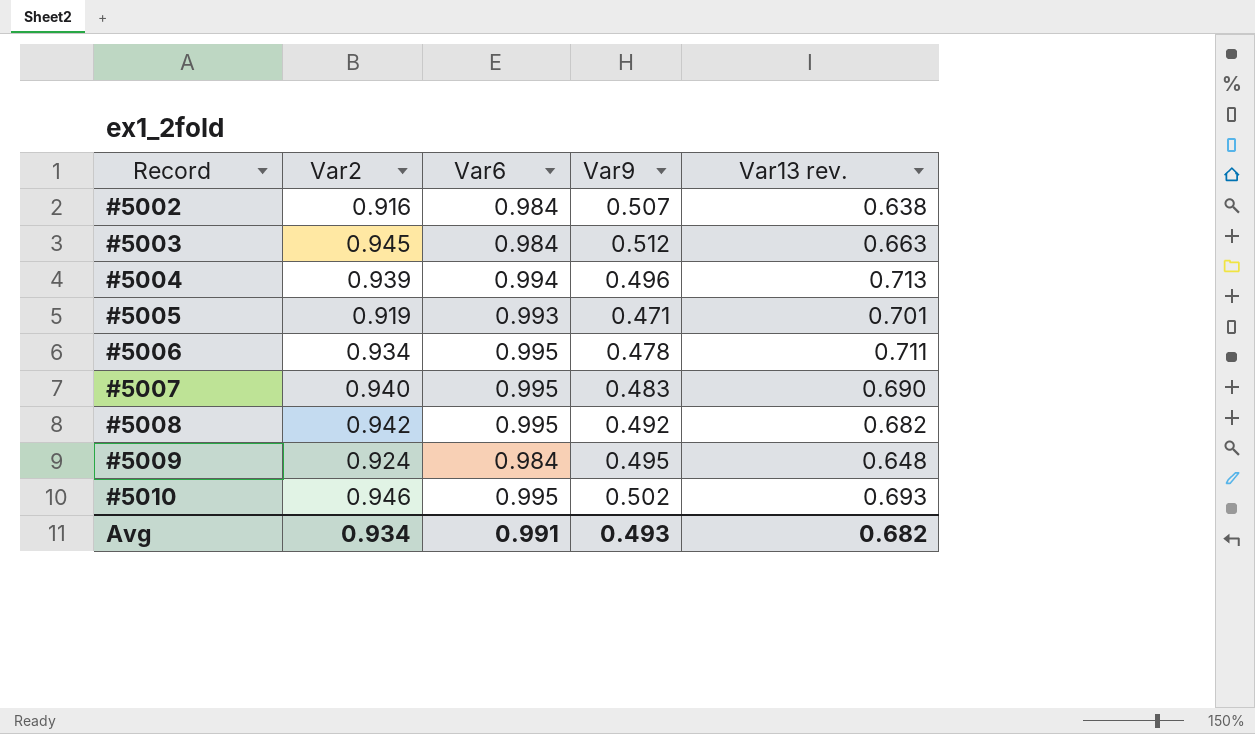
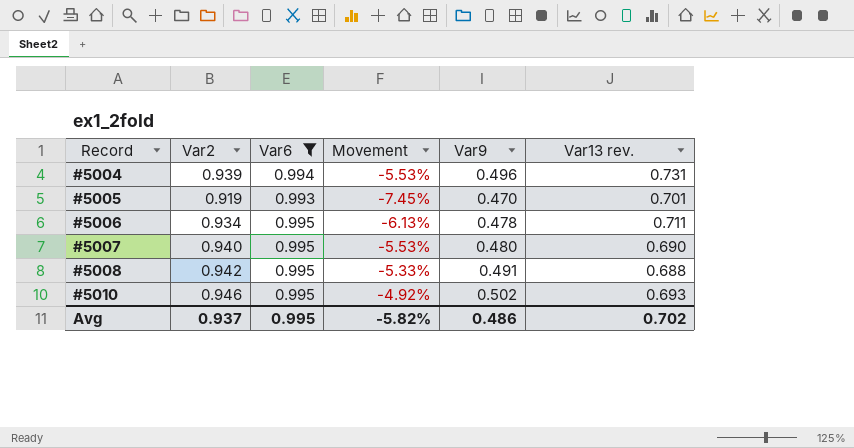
filter: none -> Var6 != 0.984
column Movement | formula: none -> ([Var2] - [Var6]) / [Var6]
#5004 | Var13 rev.: 0.713 -> 0.731
#5005 | Var9: 0.471 -> 0.470
#5007 | Var9: 0.483 -> 0.480
#5008 | Var9: 0.492 -> 0.491
#5008 | Var13 rev.: 0.682 -> 0.688
Avg | Var2: 0.934 -> 0.937
Avg | Var6: 0.991 -> 0.995
Avg | Var9: 0.493 -> 0.486
Avg | Var13 rev.: 0.682 -> 0.702

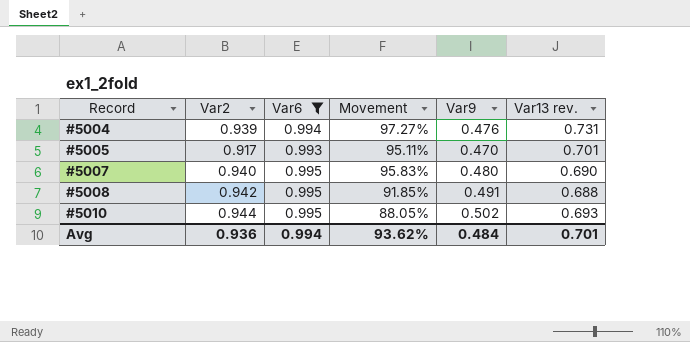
column Movement | formula: ([Var2] - [Var6]) / [Var6] -> ([Var2] - [Var9]) / [Var9]
row #5006: 0.934 | 0.995 | -6.13% | 0.478 | 0.711 -> none
#5004 | Var9: 0.496 -> 0.476
#5005 | Var2: 0.919 -> 0.917
#5010 | Var2: 0.946 -> 0.944
Avg | Var2: 0.937 -> 0.936
Avg | Var6: 0.995 -> 0.994
Avg | Movement: -5.82% -> 93.62%
Avg | Var9: 0.486 -> 0.484
Avg | Var13 rev.: 0.702 -> 0.701

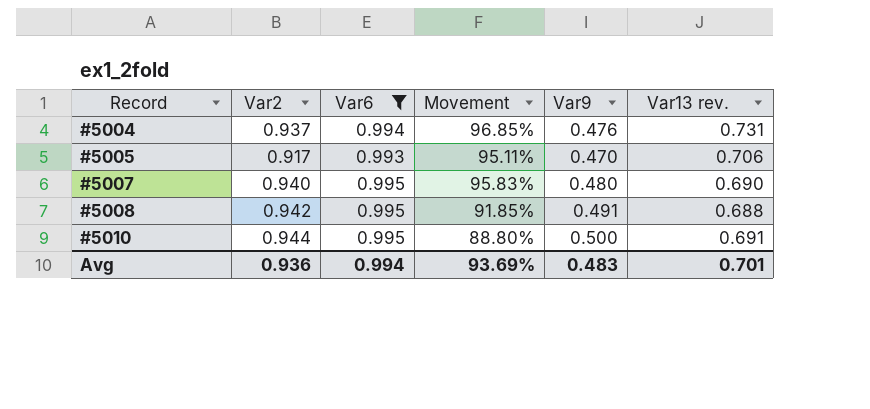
#5004 | Var2: 0.939 -> 0.937
#5004 | Movement: 97.27% -> 96.85%
#5005 | Var13 rev.: 0.701 -> 0.706
#5010 | Movement: 88.05% -> 88.80%
#5010 | Var9: 0.502 -> 0.500
#5010 | Var13 rev.: 0.693 -> 0.691
Avg | Movement: 93.62% -> 93.69%
Avg | Var9: 0.484 -> 0.483

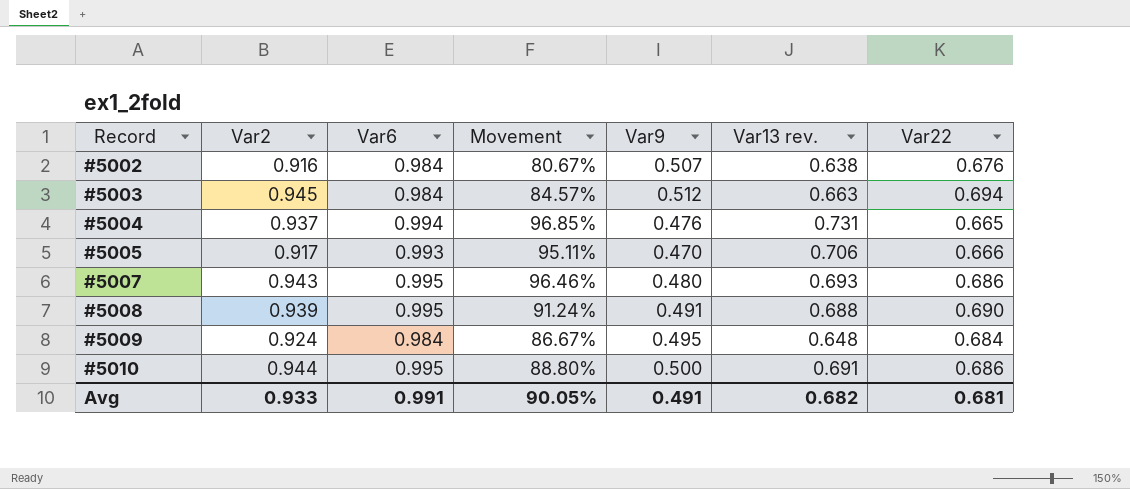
filter: Var6 != 0.984 -> none
column Var22 | position: none -> 7
#5007 | Var2: 0.940 -> 0.943
#5007 | Movement: 95.83% -> 96.46%
#5007 | Var13 rev.: 0.690 -> 0.693
#5008 | Var2: 0.942 -> 0.939
#5008 | Movement: 91.85% -> 91.24%
Avg | Var2: 0.936 -> 0.933
Avg | Var6: 0.994 -> 0.991
Avg | Movement: 93.69% -> 90.05%
Avg | Var9: 0.483 -> 0.491
Avg | Var13 rev.: 0.701 -> 0.682

